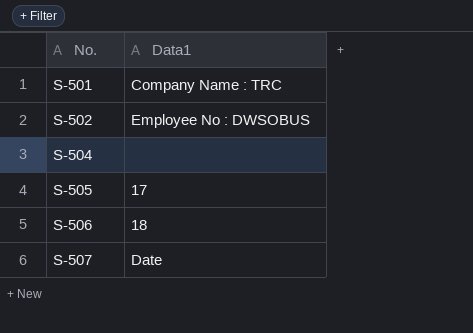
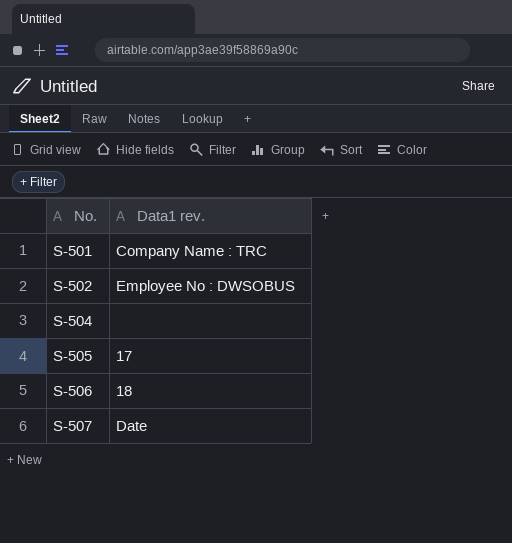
column name: Data1 -> Data1 rev.

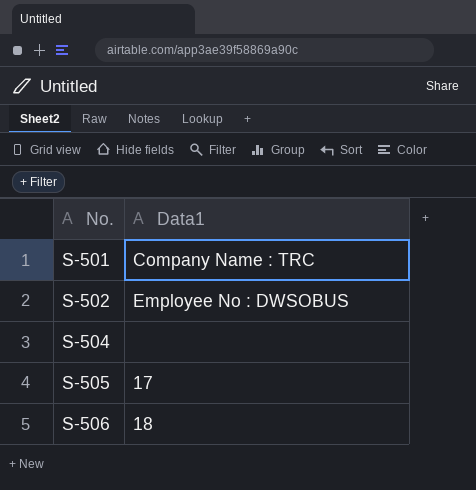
column name: Data1 rev. -> Data1
row S-507: Date -> none

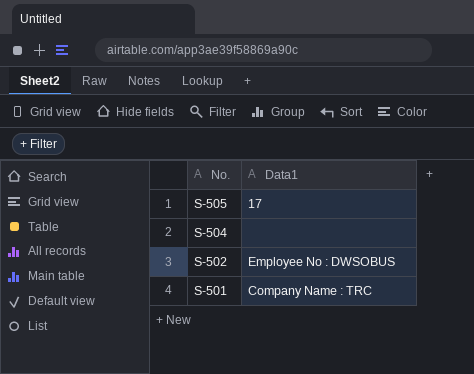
row order: No. ascending -> No. descending
row S-506: 18 -> none

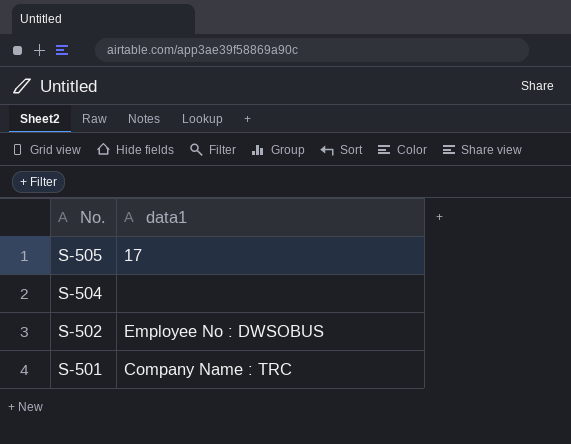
column name: Data1 -> data1

